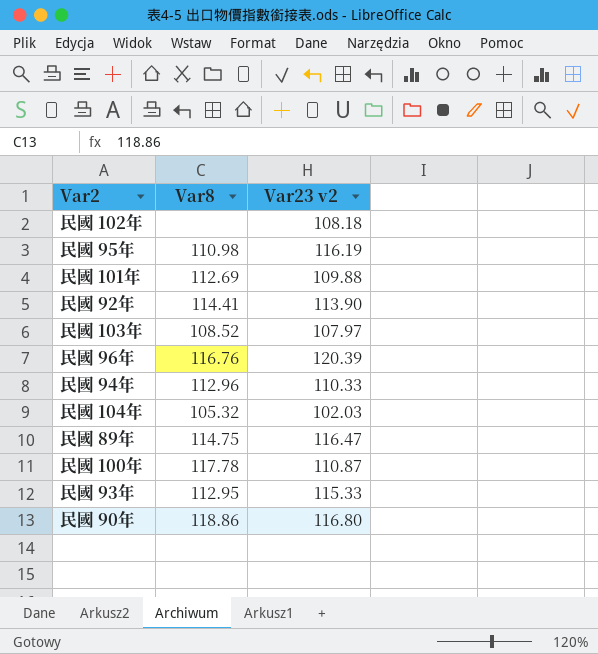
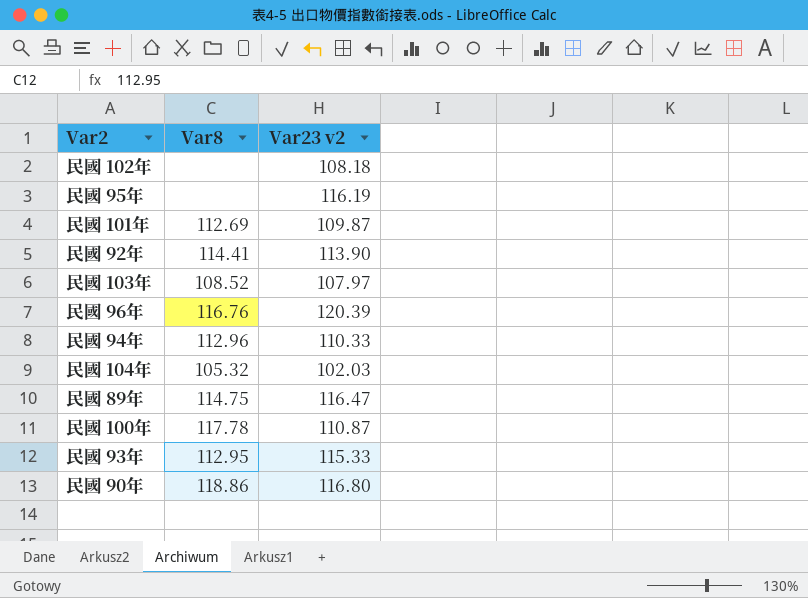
民國 95年 | Var8: 110.98 -> none
民國 101年 | Var23 v2: 109.88 -> 109.87

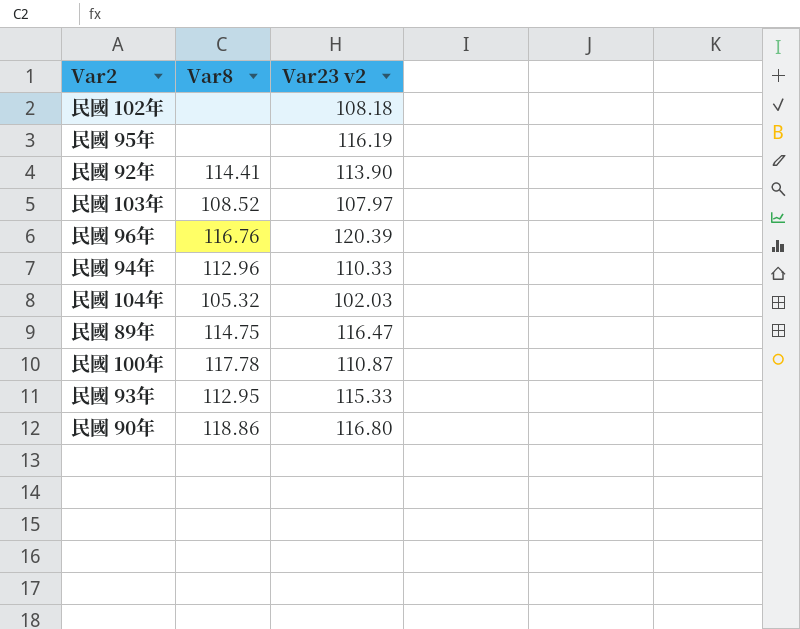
row 民國 101年: 112.69 | 109.87 -> none

